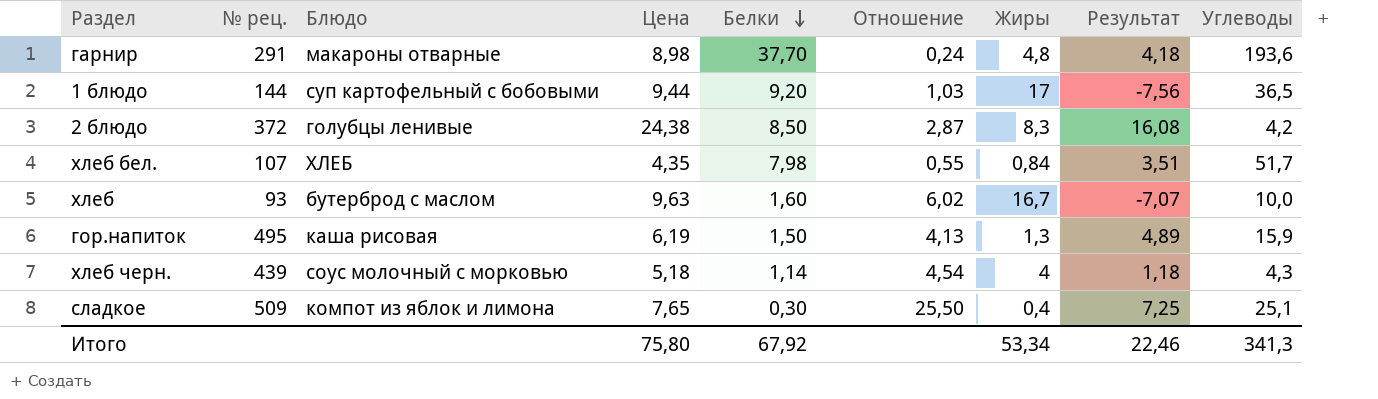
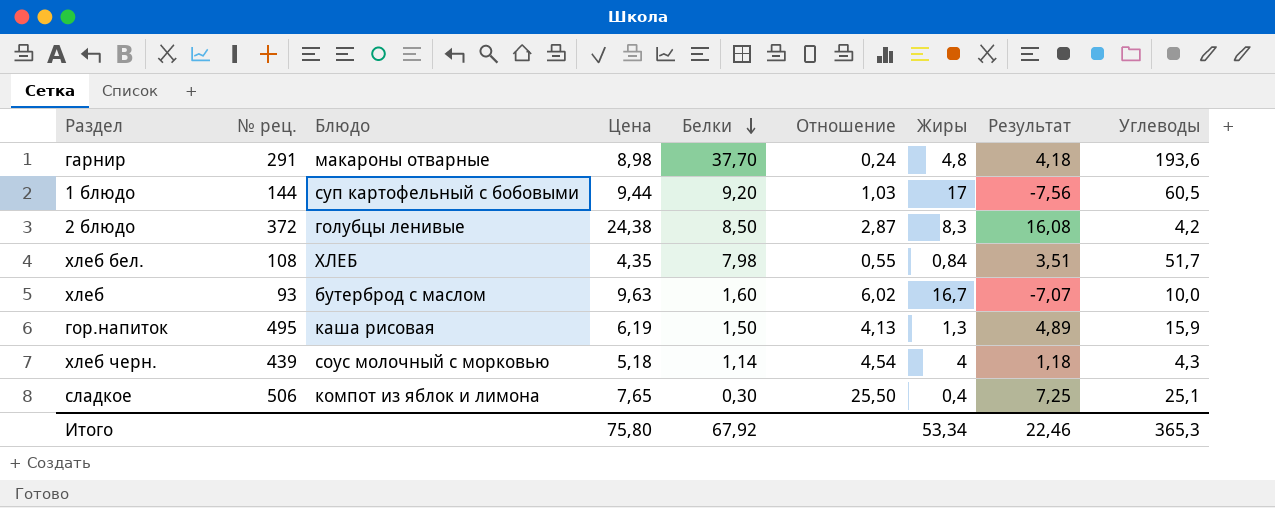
1 блюдо | Углеводы: 36,5 -> 60,5
хлеб бел. | № рец.: 107 -> 108
сладкое | № рец.: 509 -> 506
Итого | Углеводы: 341,3 -> 365,3

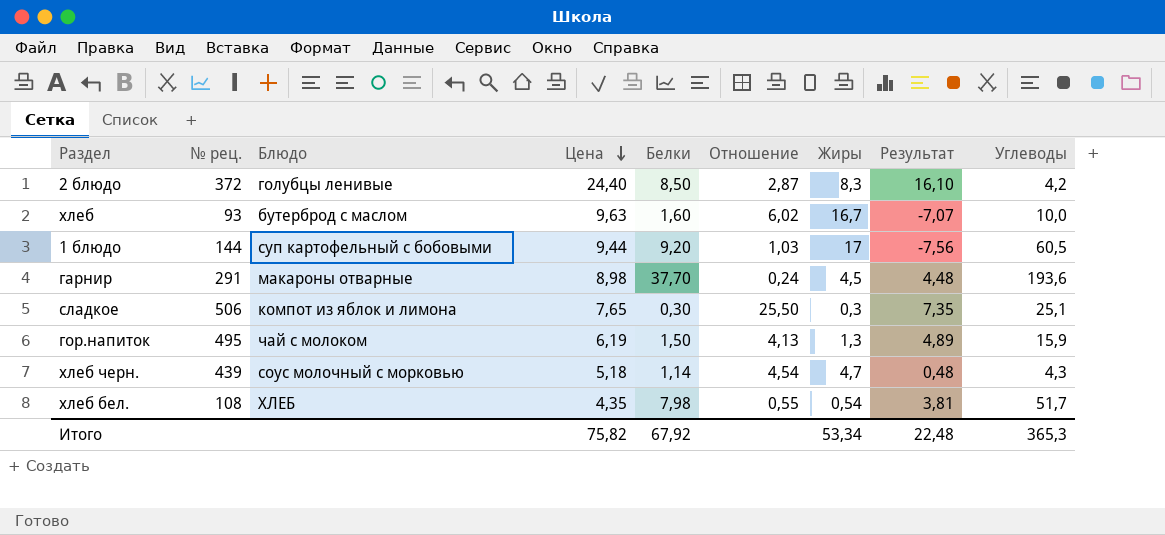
row order: Белки descending -> Цена descending
2 блюдо | Цена: 24,38 -> 24,40
2 блюдо | Результат: 16,08 -> 16,10
гарнир | Жиры: 4,8 -> 4,5
гарнир | Результат: 4,18 -> 4,48
сладкое | Жиры: 0,4 -> 0,3
сладкое | Результат: 7,25 -> 7,35
гор.напиток | Блюдо: каша рисовая -> чай с молоком
хлеб черн. | Жиры: 4 -> 4,7
хлеб черн. | Результат: 1,18 -> 0,48
хлеб бел. | Жиры: 0,84 -> 0,54
хлеб бел. | Результат: 3,51 -> 3,81
Итого | Цена: 75,80 -> 75,82
Итого | Результат: 22,46 -> 22,48

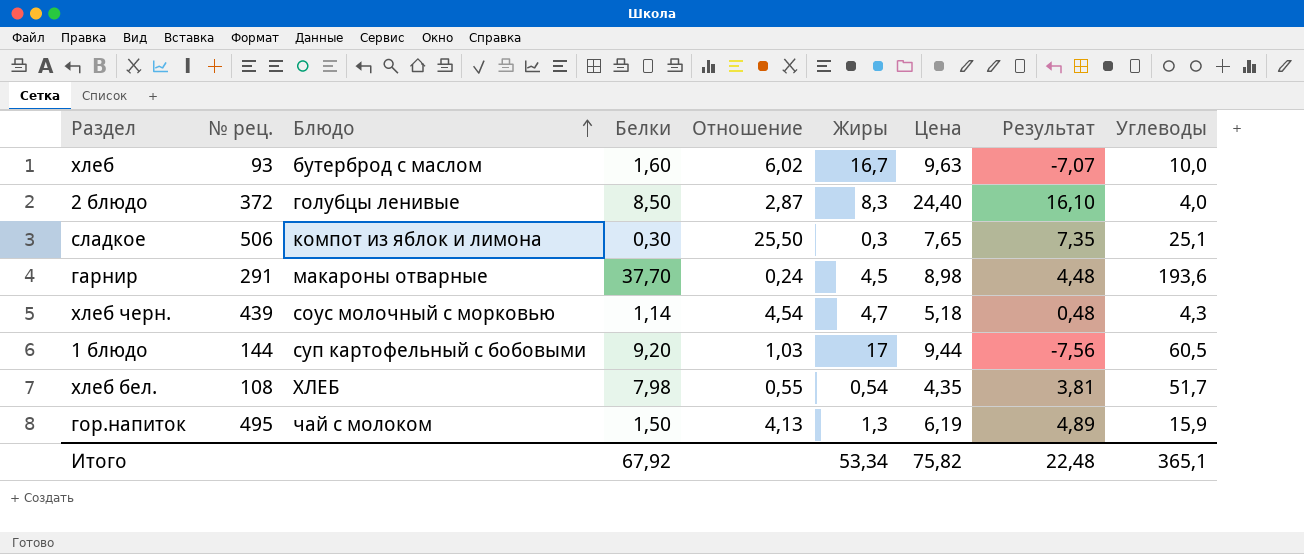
row order: Цена descending -> Блюдо ascending
column Цена | position: 4 -> 7
2 блюдо | Углеводы: 4,2 -> 4,0
Итого | Углеводы: 365,3 -> 365,1

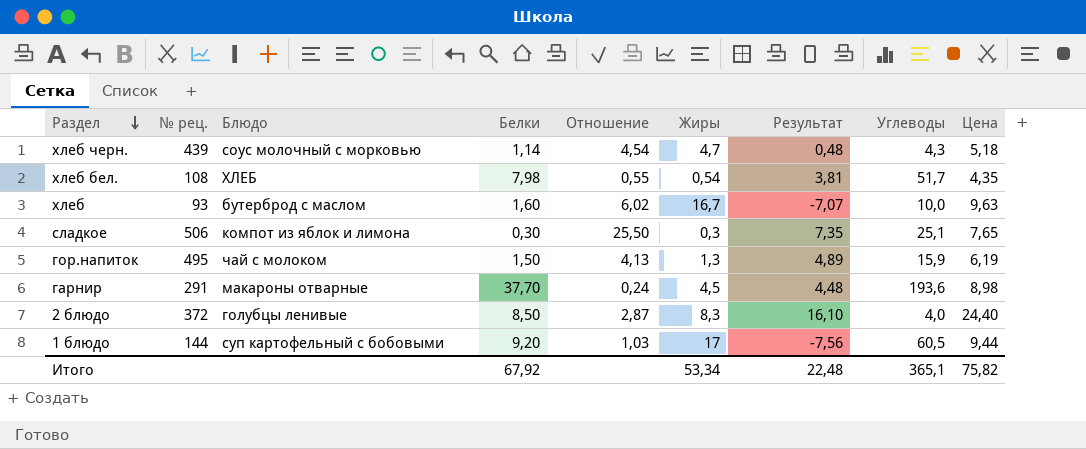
row order: Блюдо ascending -> Раздел descending
column Цена | position: 7 -> 9

